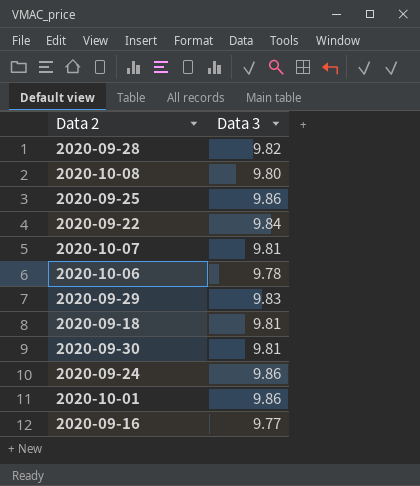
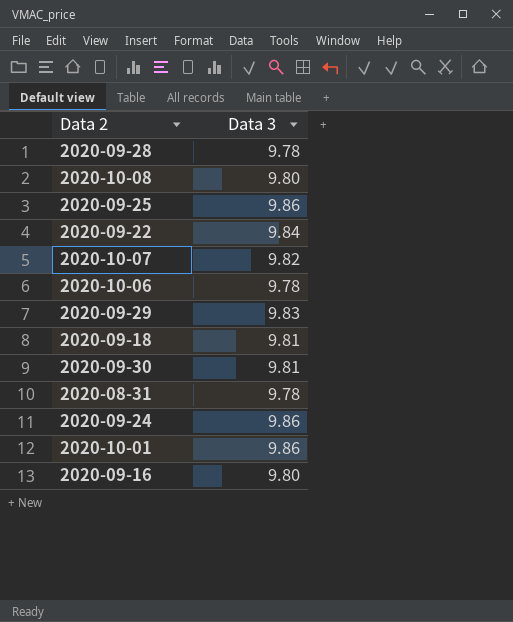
2020-09-28 | Data 3: 9.82 -> 9.78
2020-10-07 | Data 3: 9.81 -> 9.82
row 2020-08-31: none -> 9.78
2020-09-16 | Data 3: 9.77 -> 9.80

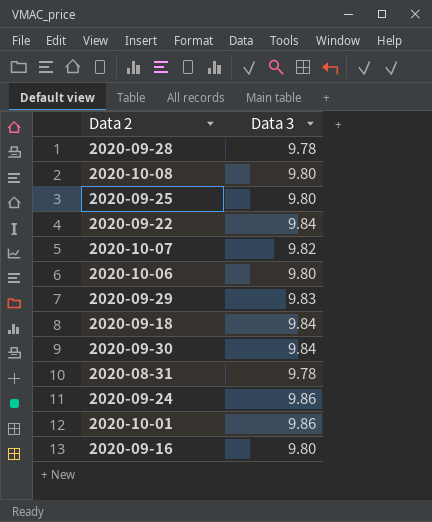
2020-09-25 | Data 3: 9.86 -> 9.80
2020-10-06 | Data 3: 9.78 -> 9.80
2020-09-18 | Data 3: 9.81 -> 9.84
2020-09-30 | Data 3: 9.81 -> 9.84

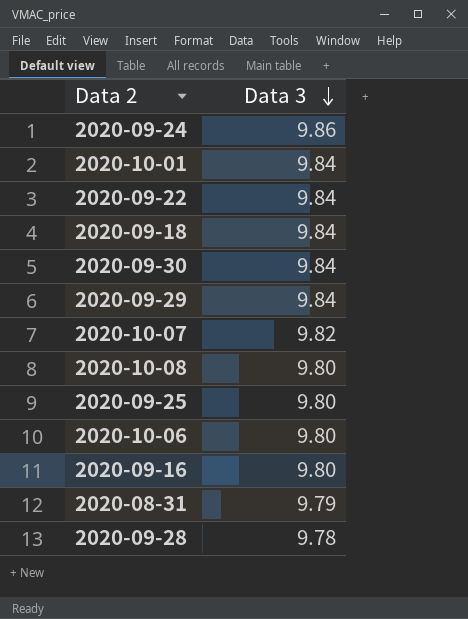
row order: none -> Data 3 descending
2020-10-01 | Data 3: 9.86 -> 9.84
2020-09-29 | Data 3: 9.83 -> 9.84
2020-08-31 | Data 3: 9.78 -> 9.79

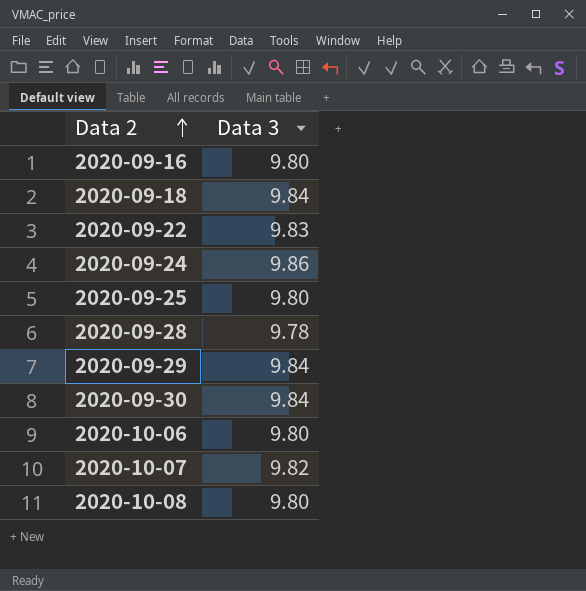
row order: Data 3 descending -> Data 2 ascending
row 2020-10-01: 9.84 -> none
row 2020-08-31: 9.79 -> none
2020-09-22 | Data 3: 9.84 -> 9.83

